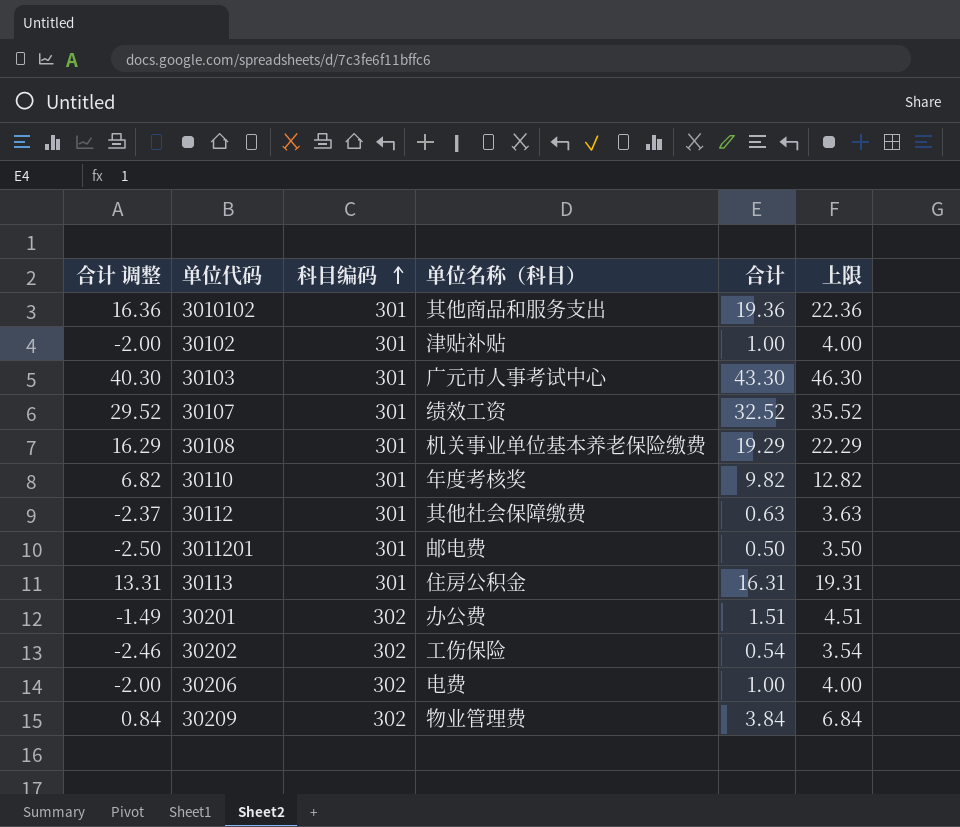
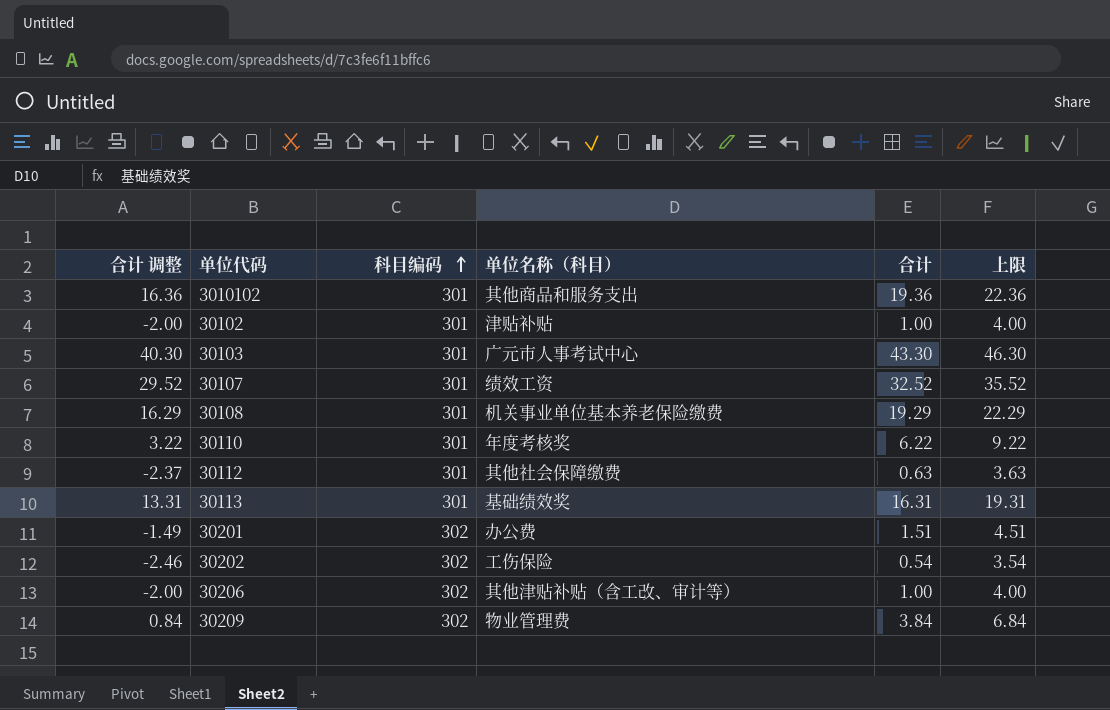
row 3011201: -2.50 | 301 | 邮电费 | 0.50 | 3.50 -> none
30110 | 合计 调整: 6.82 -> 3.22
30110 | 合计: 9.82 -> 6.22
30110 | 上限: 12.82 -> 9.22
30113 | 单位名称（科目）: 住房公积金 -> 基础绩效奖
30206 | 单位名称（科目）: 电费 -> 其他津贴补贴（含工改、审计等）

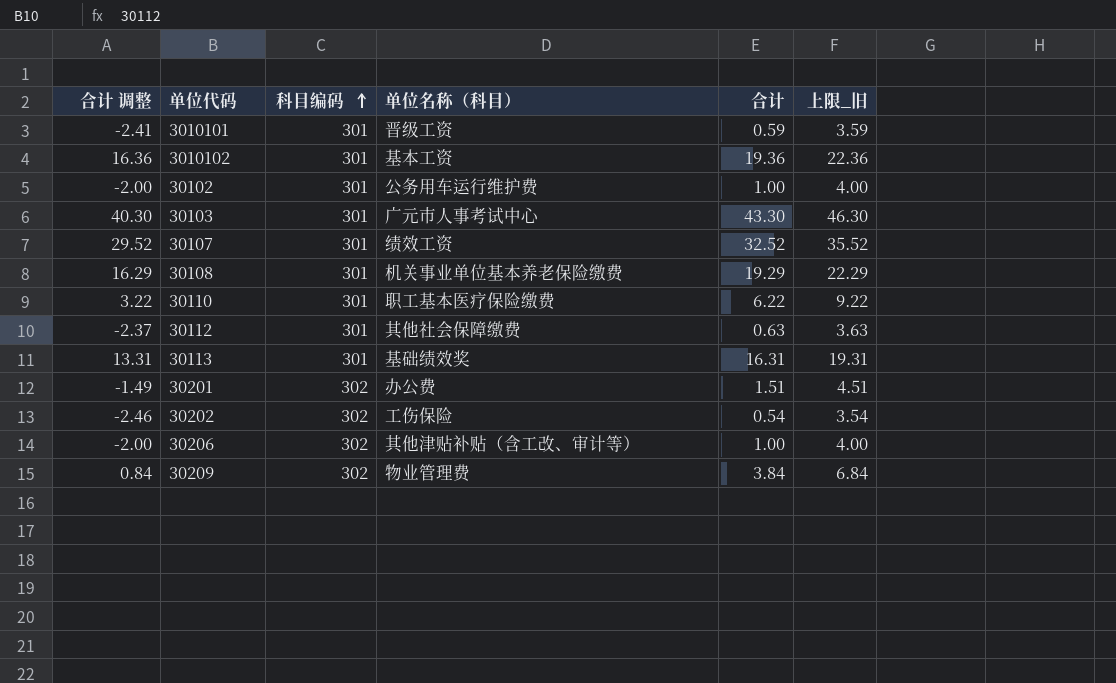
column name: 上限 -> 上限_旧
row 3010101: none -> -2.41 | 301 | 晋级工资 | 0.59 | 3.59
3010102 | 单位名称（科目）: 其他商品和服务支出 -> 基本工资
30102 | 单位名称（科目）: 津贴补贴 -> 公务用车运行维护费
30110 | 单位名称（科目）: 年度考核奖 -> 职工基本医疗保险缴费

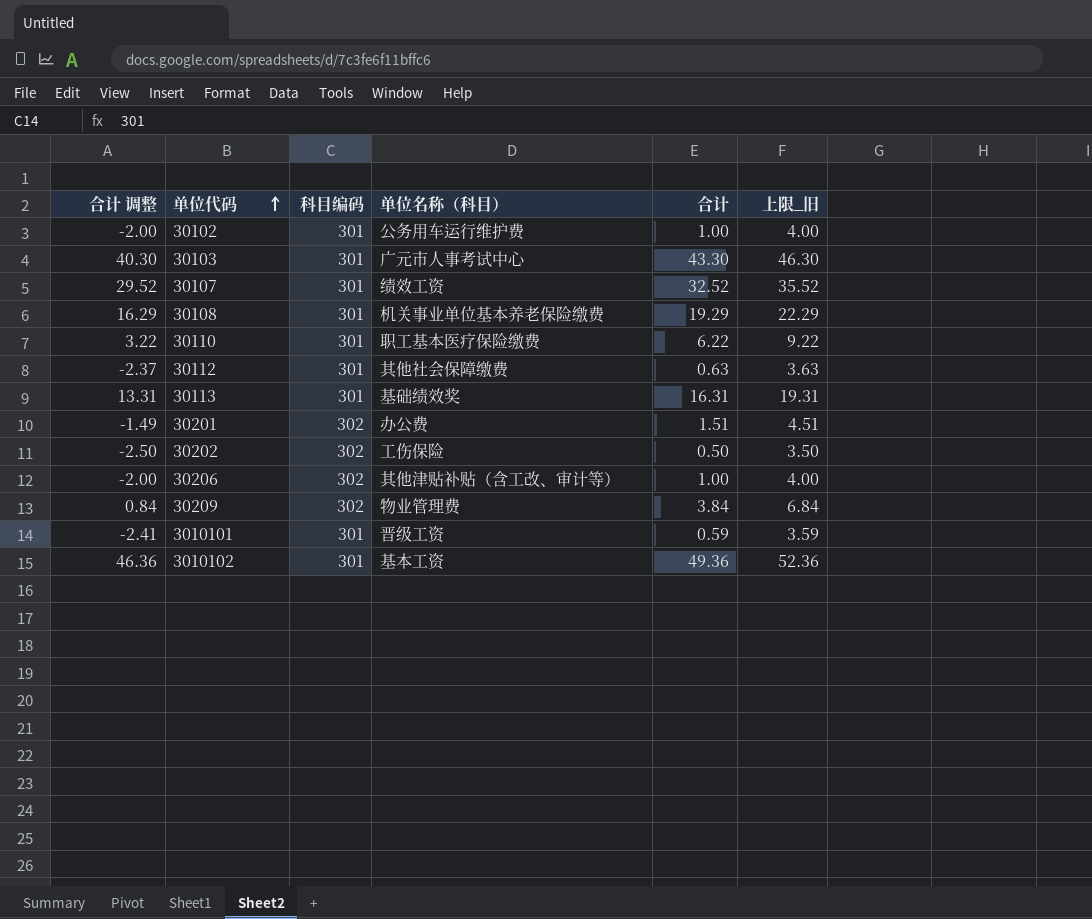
row order: 科目编码 ascending -> 单位代码 ascending
30202 | 合计 调整: -2.46 -> -2.50
30202 | 合计: 0.54 -> 0.50
30202 | 上限_旧: 3.54 -> 3.50
3010102 | 合计 调整: 16.36 -> 46.36
3010102 | 合计: 19.36 -> 49.36
3010102 | 上限_旧: 22.36 -> 52.36

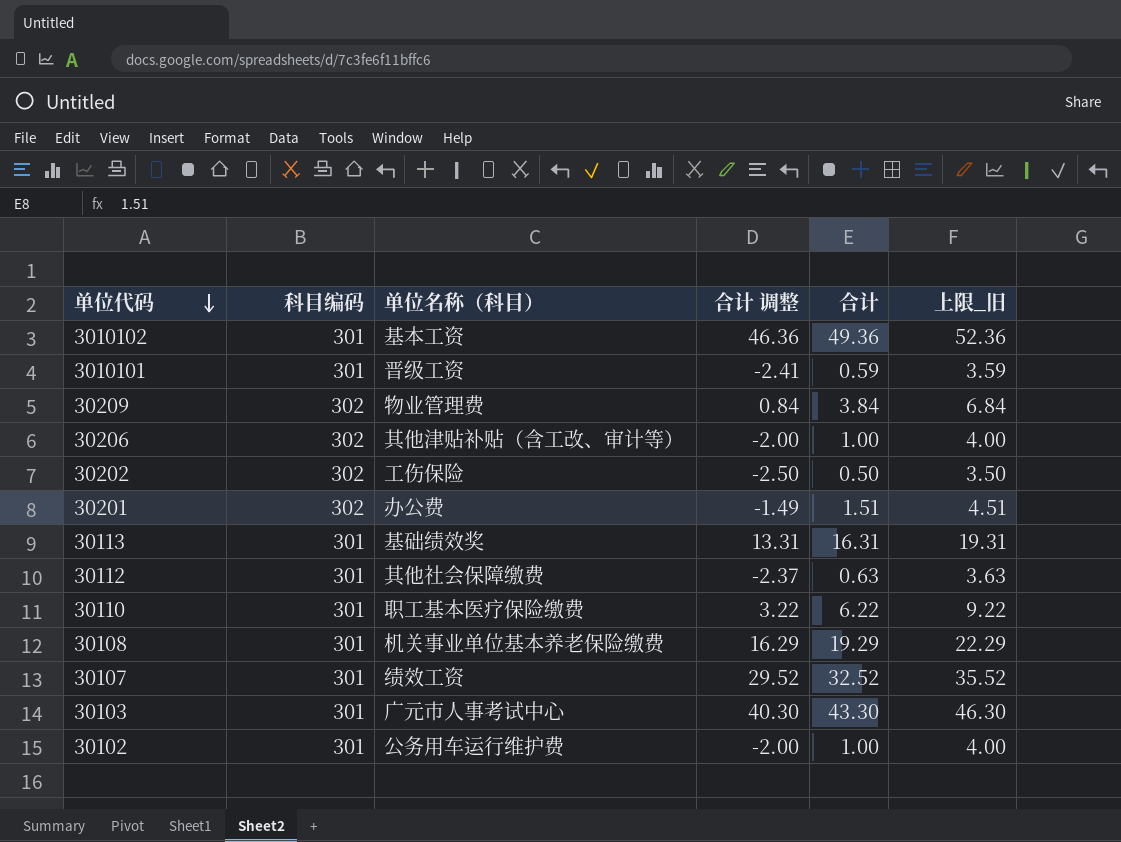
row order: 单位代码 ascending -> 单位代码 descending
column 合计 调整 | position: 1 -> 4

